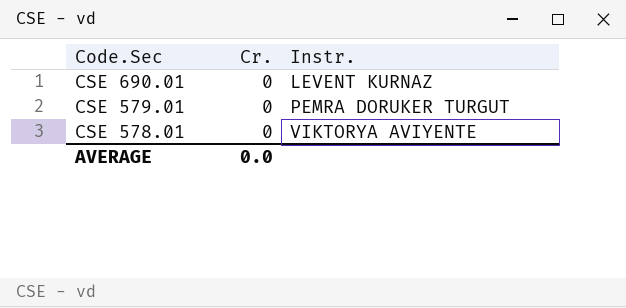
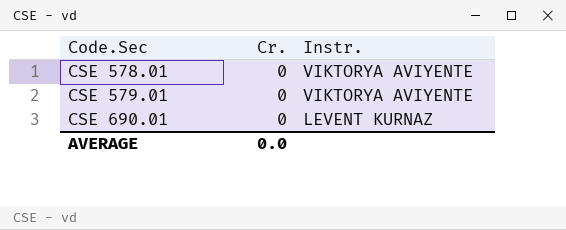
row order: Code.Sec descending -> Code.Sec ascending
CSE 579.01 | Instr.: PEMRA DORUKER TURGUT -> VIKTORYA AVIYENTE

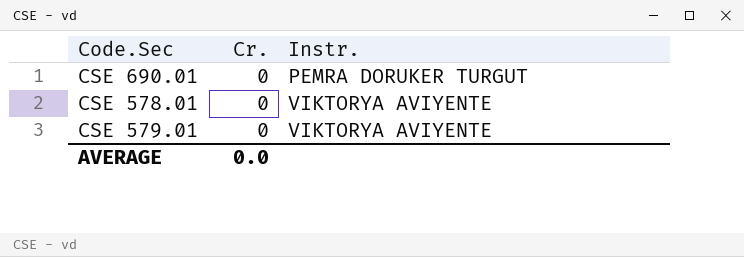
row order: Code.Sec ascending -> Instr. ascending
CSE 690.01 | Instr.: LEVENT KURNAZ -> PEMRA DORUKER TURGUT

